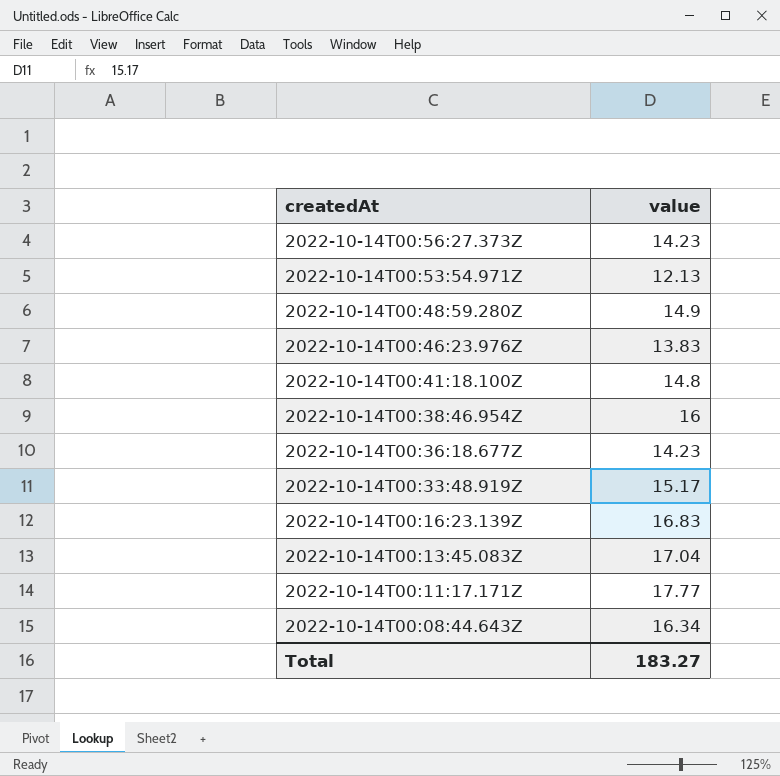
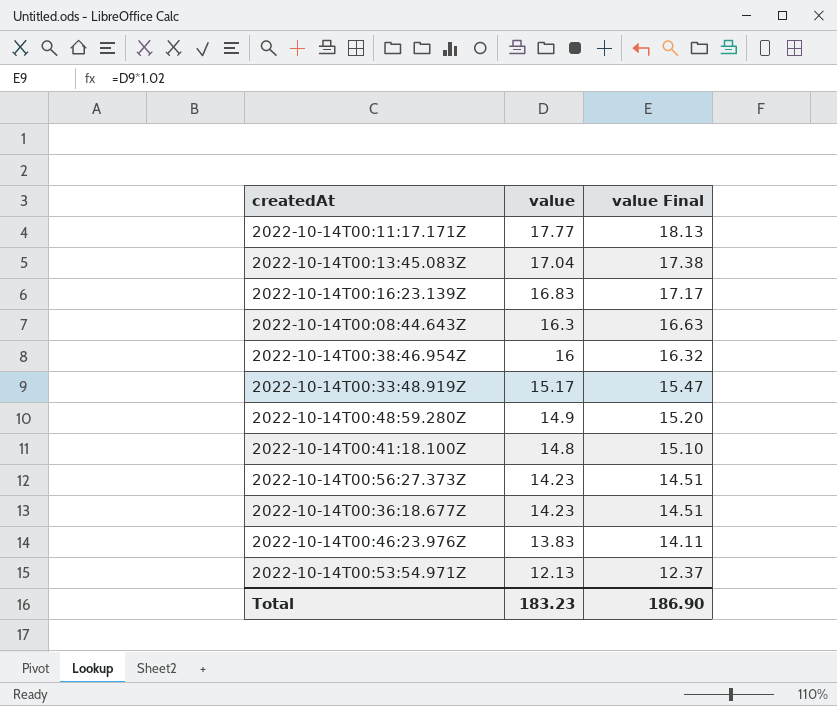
row order: createdAt descending -> value descending
column value Final | formula: none -> [value] * 1.02
2022-10-14T00:08:44.643Z | value: 16.34 -> 16.3
Total | value: 183.27 -> 183.23

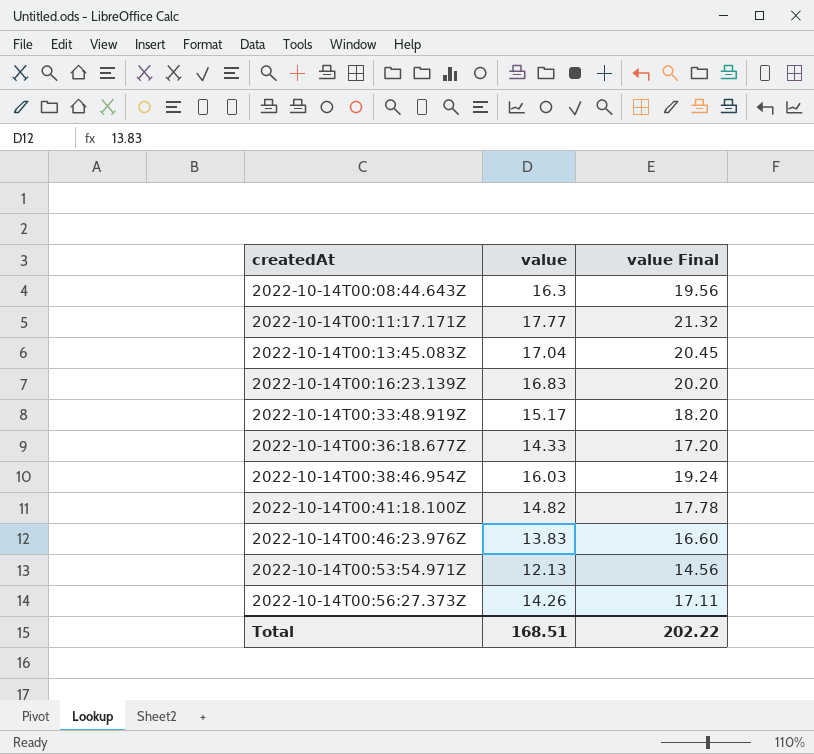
row order: value descending -> createdAt ascending
column value Final | formula: [value] * 1.02 -> [value] * 1.2
row 2022-10-14T00:48:59.280Z: 14.9 | 15.20 -> none
2022-10-14T00:36:18.677Z | value: 14.23 -> 14.33
2022-10-14T00:38:46.954Z | value: 16 -> 16.03
2022-10-14T00:41:18.100Z | value: 14.8 -> 14.82
2022-10-14T00:56:27.373Z | value: 14.23 -> 14.26
Total | value: 183.23 -> 168.51
Total | value Final: 186.90 -> 202.22

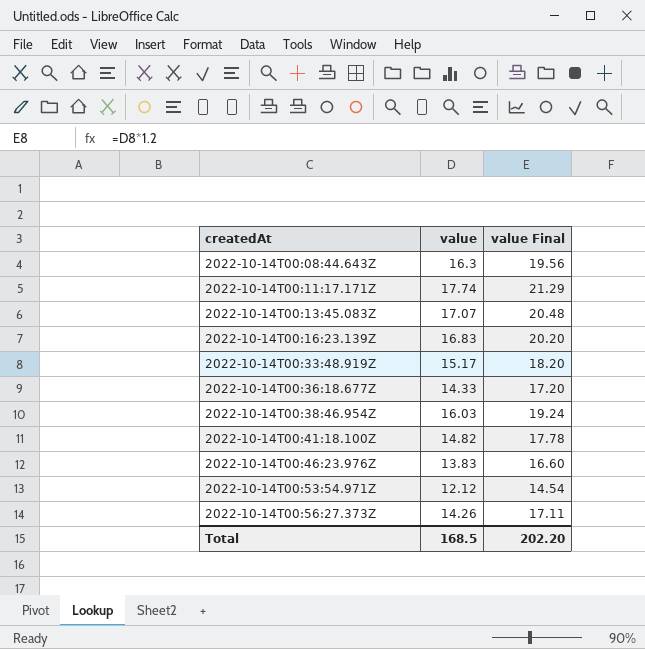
2022-10-14T00:11:17.171Z | value: 17.77 -> 17.74
2022-10-14T00:11:17.171Z | value Final: 21.32 -> 21.29
2022-10-14T00:13:45.083Z | value: 17.04 -> 17.07
2022-10-14T00:13:45.083Z | value Final: 20.45 -> 20.48
2022-10-14T00:53:54.971Z | value: 12.13 -> 12.12
2022-10-14T00:53:54.971Z | value Final: 14.56 -> 14.54
Total | value: 168.51 -> 168.5
Total | value Final: 202.22 -> 202.20

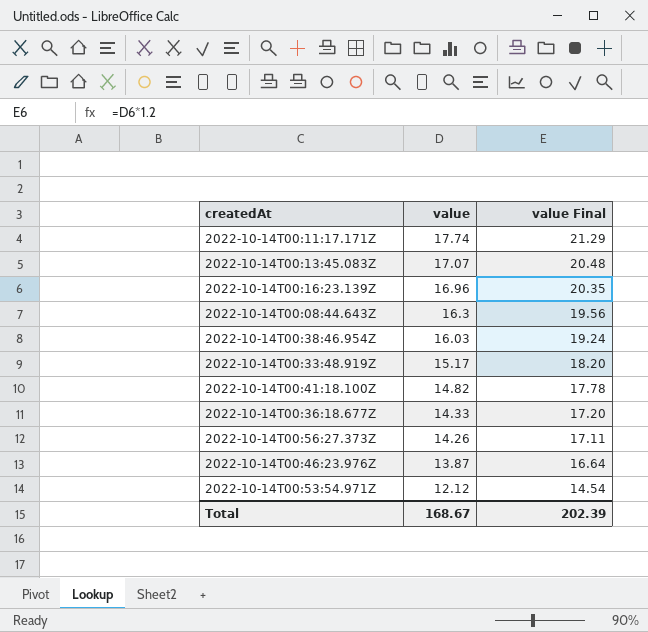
row order: createdAt ascending -> value descending
2022-10-14T00:16:23.139Z | value: 16.83 -> 16.96
2022-10-14T00:16:23.139Z | value Final: 20.20 -> 20.35
2022-10-14T00:46:23.976Z | value: 13.83 -> 13.87
2022-10-14T00:46:23.976Z | value Final: 16.60 -> 16.64
Total | value: 168.5 -> 168.67
Total | value Final: 202.20 -> 202.39

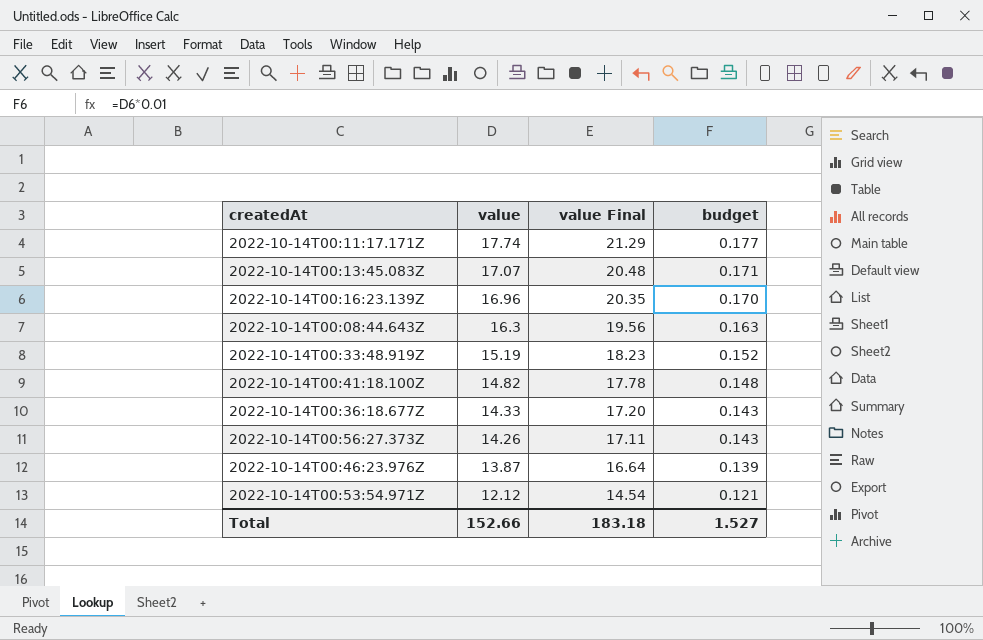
column budget | formula: none -> [value] * 0.01
row 2022-10-14T00:38:46.954Z: 16.03 | 19.24 -> none
2022-10-14T00:33:48.919Z | value: 15.17 -> 15.19
2022-10-14T00:33:48.919Z | value Final: 18.20 -> 18.23
Total | value: 168.67 -> 152.66
Total | value Final: 202.39 -> 183.18

